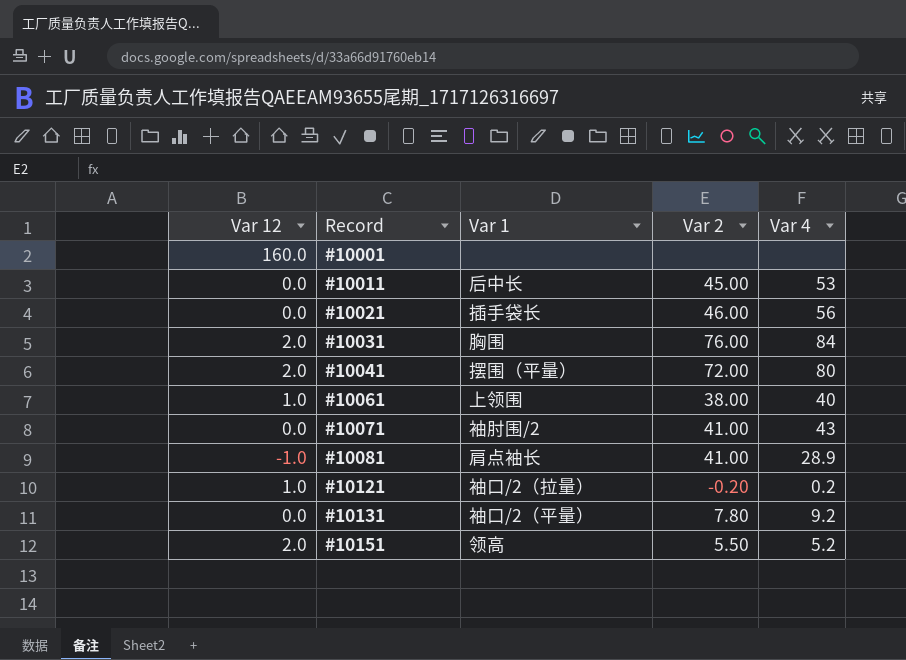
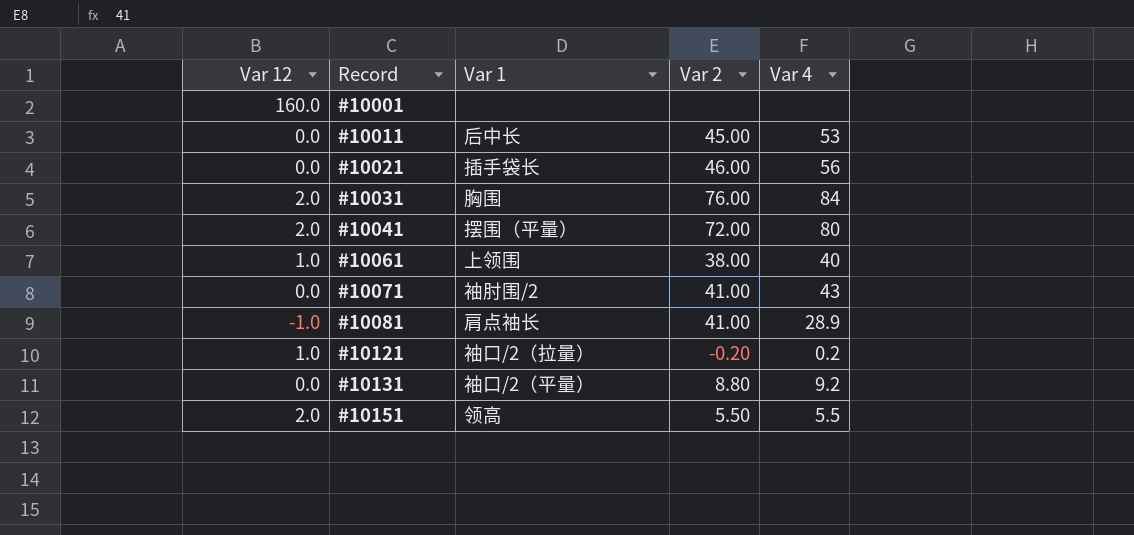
#10131 | Var 2: 7.80 -> 8.80
#10151 | Var 4: 5.2 -> 5.5

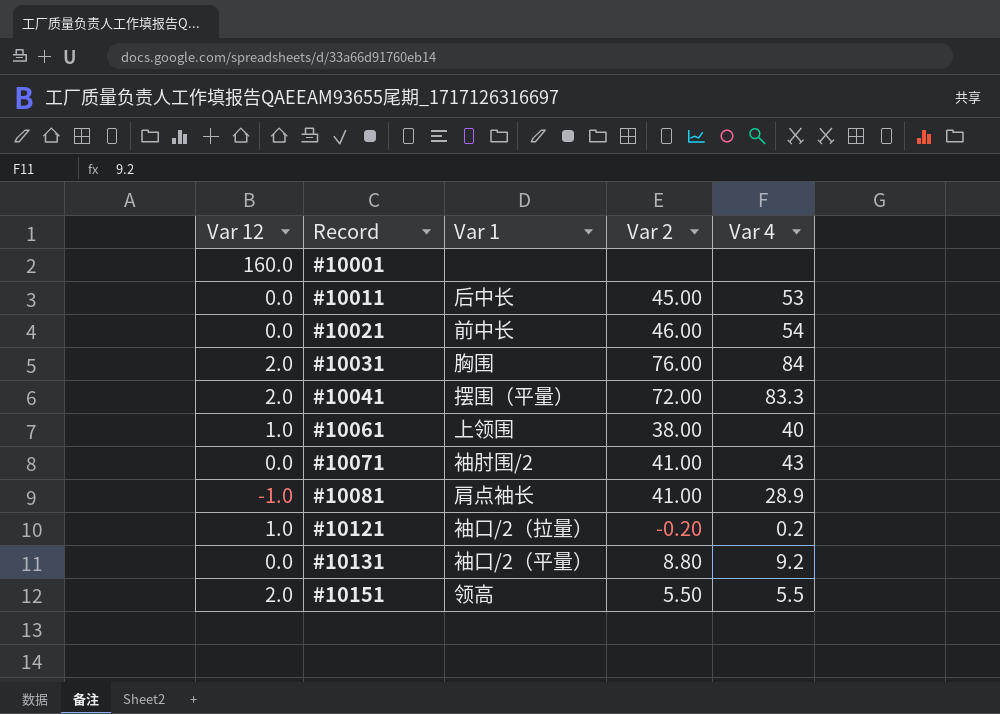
#10021 | Var 1: 插手袋长 -> 前中长
#10021 | Var 4: 56 -> 54
#10041 | Var 4: 80 -> 83.3

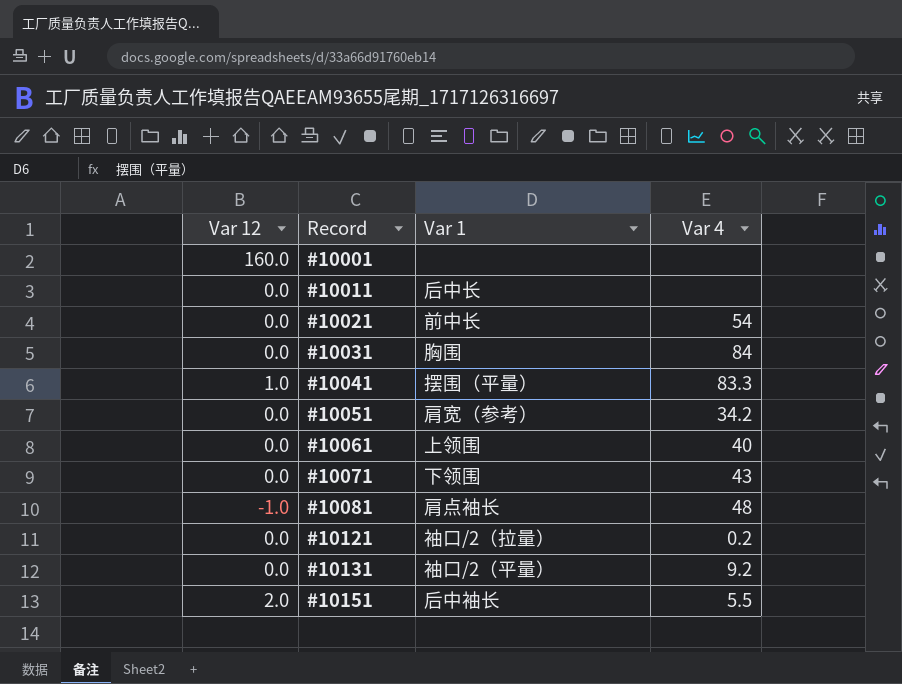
column Var 2 | position: 4 -> none
#10011 | Var 4: 53 -> none
#10031 | Var 12: 2.0 -> 0.0
#10041 | Var 12: 2.0 -> 1.0
row #10051: none -> 0.0 | 肩宽（参考） | 34.2
#10061 | Var 12: 1.0 -> 0.0
#10071 | Var 1: 袖肘围/2 -> 下领围
#10081 | Var 4: 28.9 -> 48
#10121 | Var 12: 1.0 -> 0.0
#10151 | Var 1: 领高 -> 后中袖长

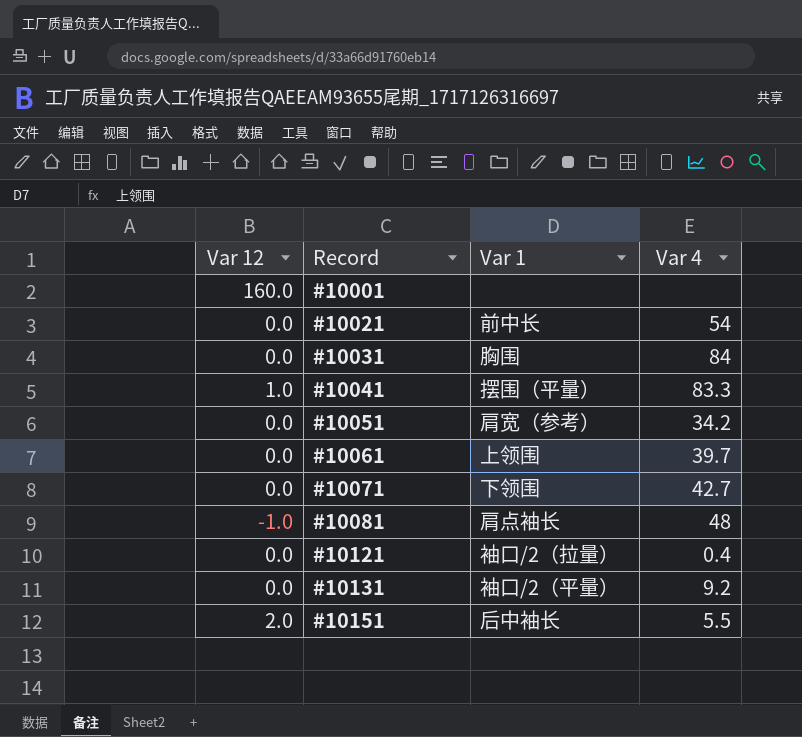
row #10011: 0.0 | 后中长 | none -> none
#10061 | Var 4: 40 -> 39.7
#10071 | Var 4: 43 -> 42.7
#10121 | Var 4: 0.2 -> 0.4

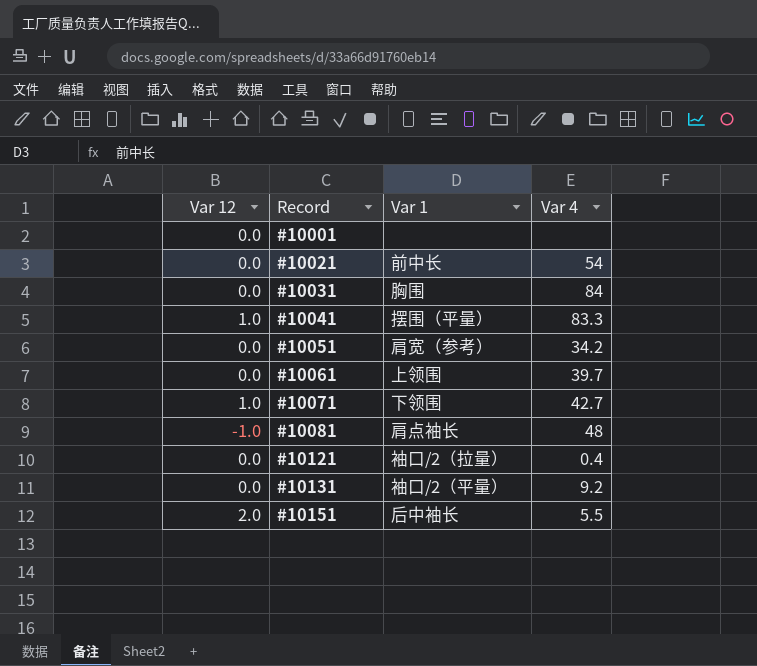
#10001 | Var 12: 160.0 -> 0.0
#10071 | Var 12: 0.0 -> 1.0

